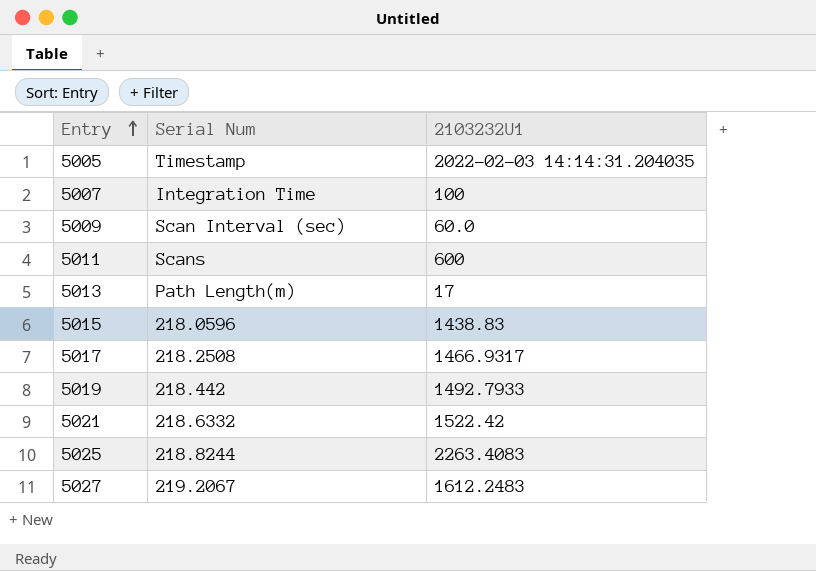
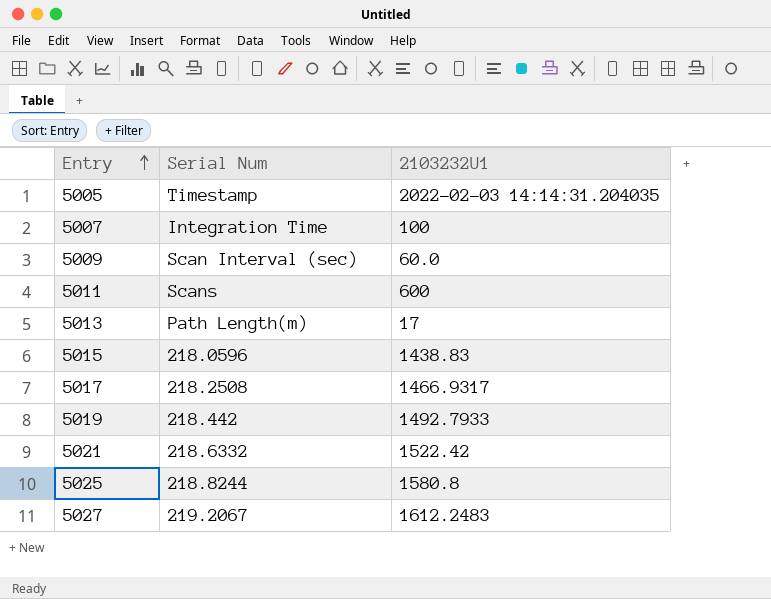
5025 | 2103232U1: 2263.4083 -> 1580.8

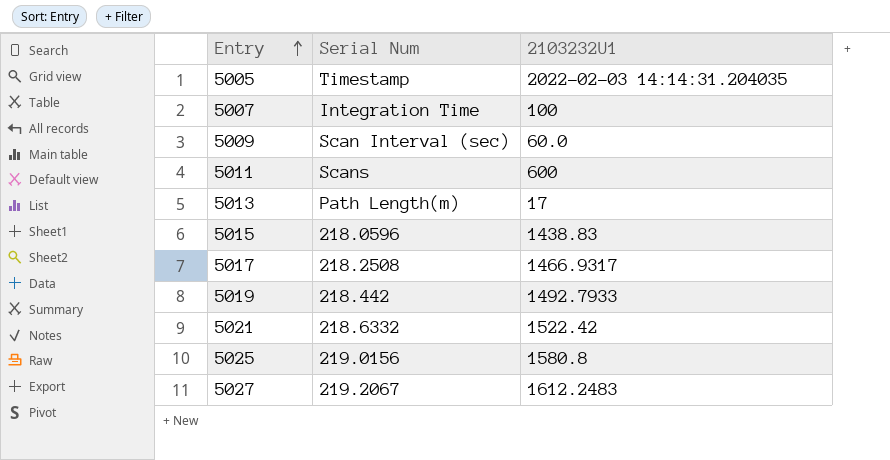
5025 | Serial Num: 218.8244 -> 219.0156

